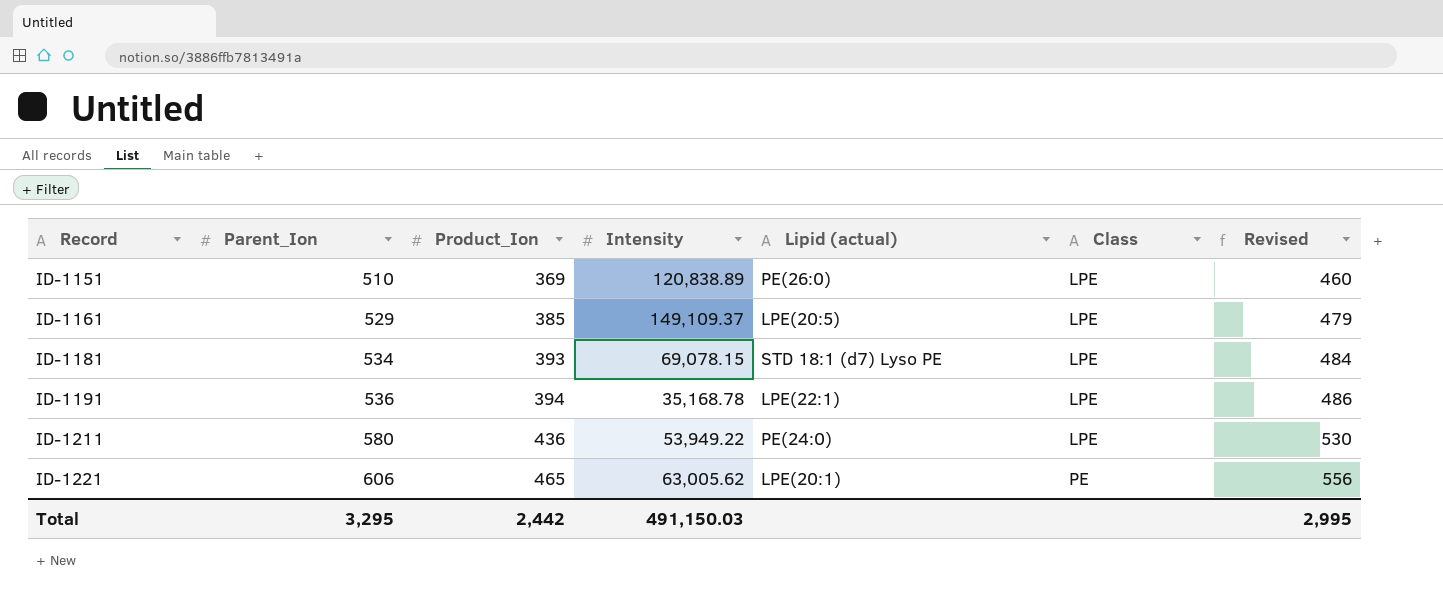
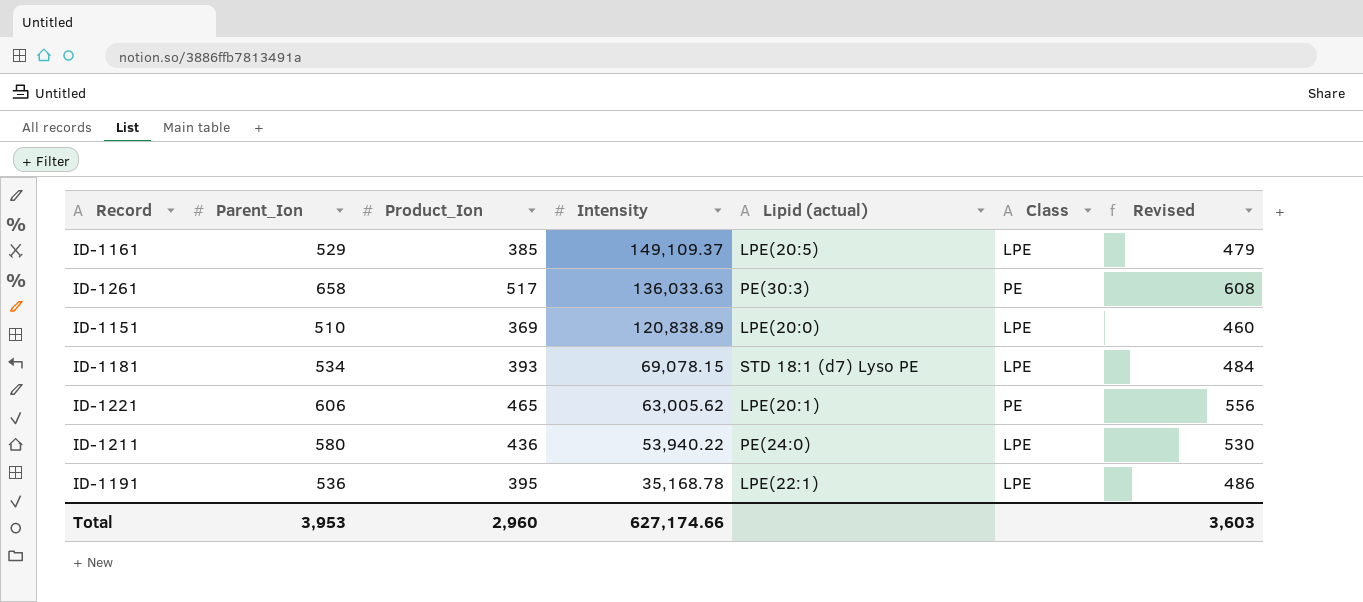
row order: Record ascending -> Intensity descending
row ID-1261: none -> 658 | 517 | 136,033.63 | PE(30:3) | PE | 608
ID-1151 | Lipid (actual): PE(26:0) -> LPE(20:0)
ID-1211 | Intensity: 53,949.22 -> 53,940.22
ID-1191 | Product_Ion: 394 -> 395
Total | Parent_Ion: 3,295 -> 3,953
Total | Product_Ion: 2,442 -> 2,960
Total | Intensity: 491,150.03 -> 627,174.66
Total | Revised: 2,995 -> 3,603

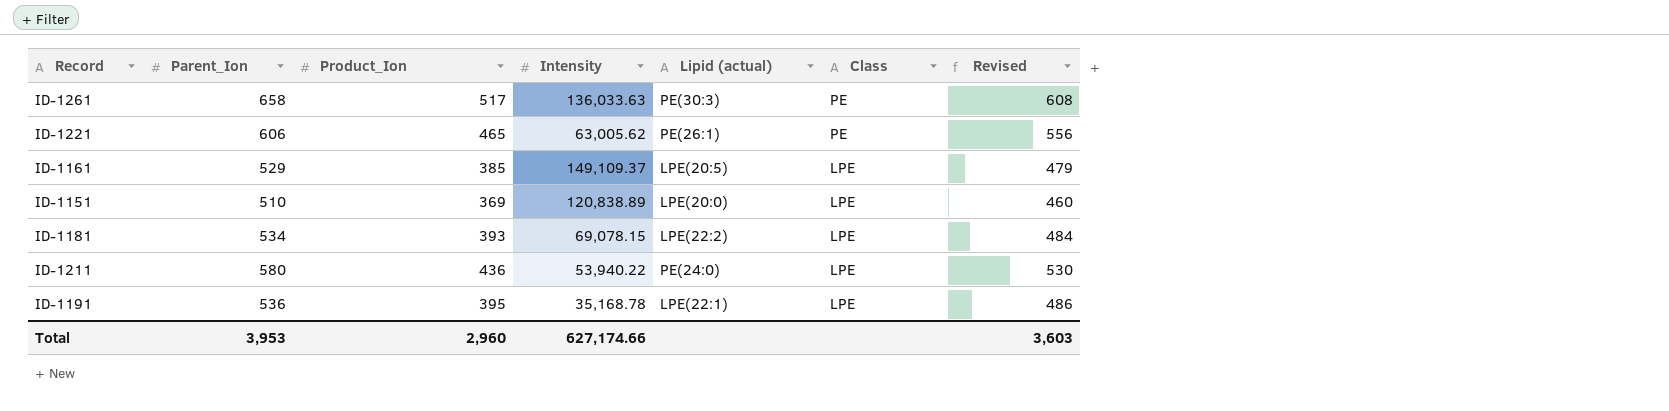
row order: Intensity descending -> Class descending
ID-1221 | Lipid (actual): LPE(20:1) -> PE(26:1)
ID-1181 | Lipid (actual): STD 18:1 (d7) Lyso PE -> LPE(22:2)

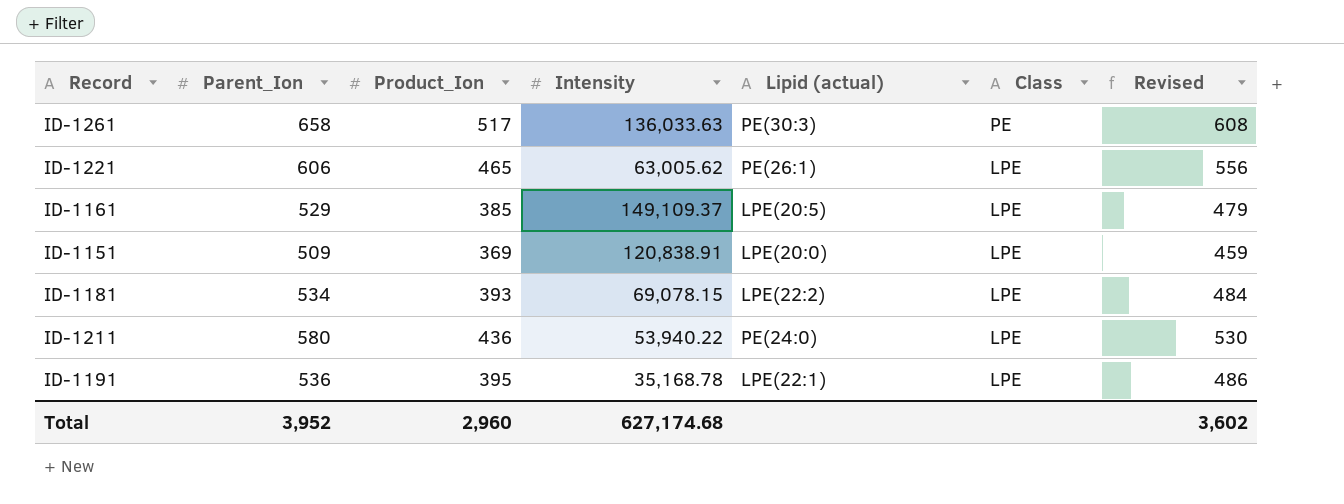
ID-1221 | Class: PE -> LPE
ID-1151 | Parent_Ion: 510 -> 509
ID-1151 | Intensity: 120,838.89 -> 120,838.91
ID-1151 | Revised: 460 -> 459
Total | Parent_Ion: 3,953 -> 3,952
Total | Intensity: 627,174.66 -> 627,174.68
Total | Revised: 3,603 -> 3,602

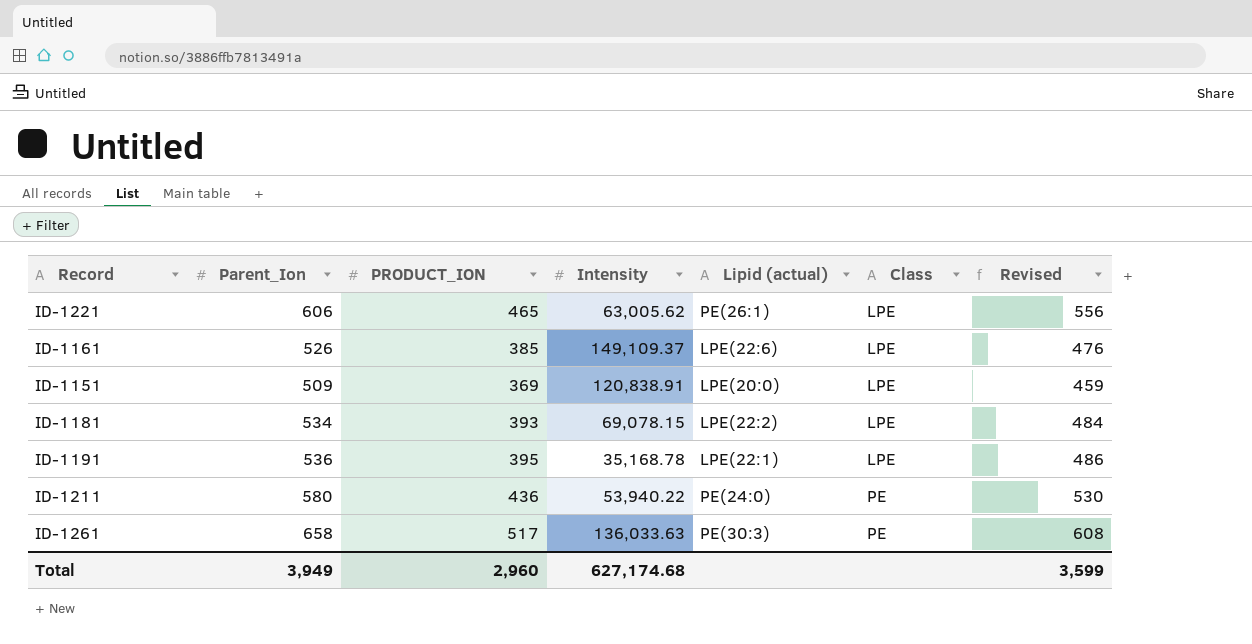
row order: Class descending -> Class ascending
column name: Product_Ion -> PRODUCT_ION
ID-1161 | Parent_Ion: 529 -> 526
ID-1161 | Lipid (actual): LPE(20:5) -> LPE(22:6)
ID-1161 | Revised: 479 -> 476
ID-1211 | Class: LPE -> PE
Total | Parent_Ion: 3,952 -> 3,949
Total | Revised: 3,602 -> 3,599

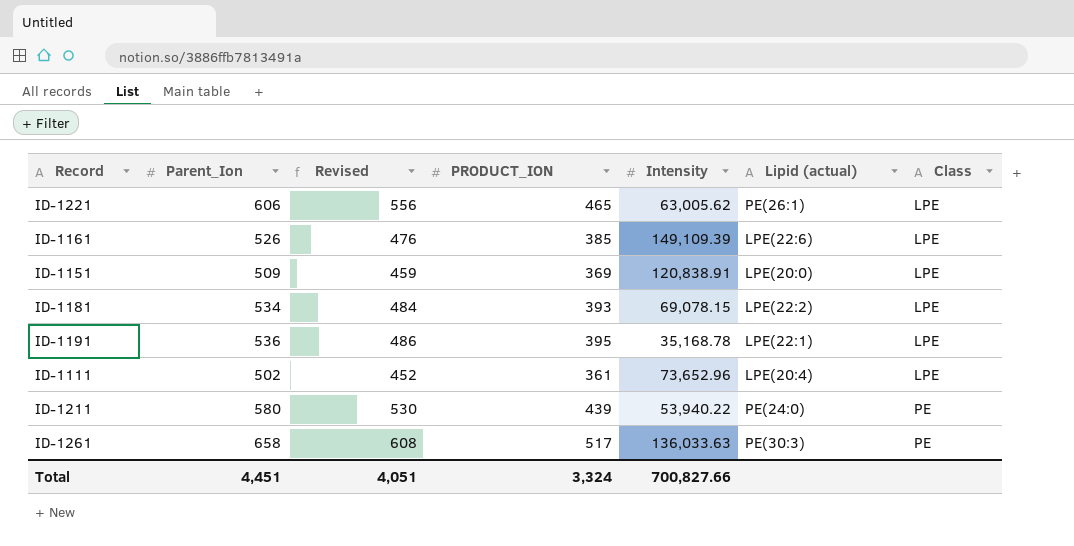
column Revised | position: 7 -> 3
ID-1161 | Intensity: 149,109.37 -> 149,109.39
row ID-1111: none -> 502 | 452 | 361 | 73,652.96 | LPE(20:4) | LPE
ID-1211 | PRODUCT_ION: 436 -> 439
Total | Parent_Ion: 3,949 -> 4,451
Total | Revised: 3,599 -> 4,051
Total | PRODUCT_ION: 2,960 -> 3,324
Total | Intensity: 627,174.68 -> 700,827.66

